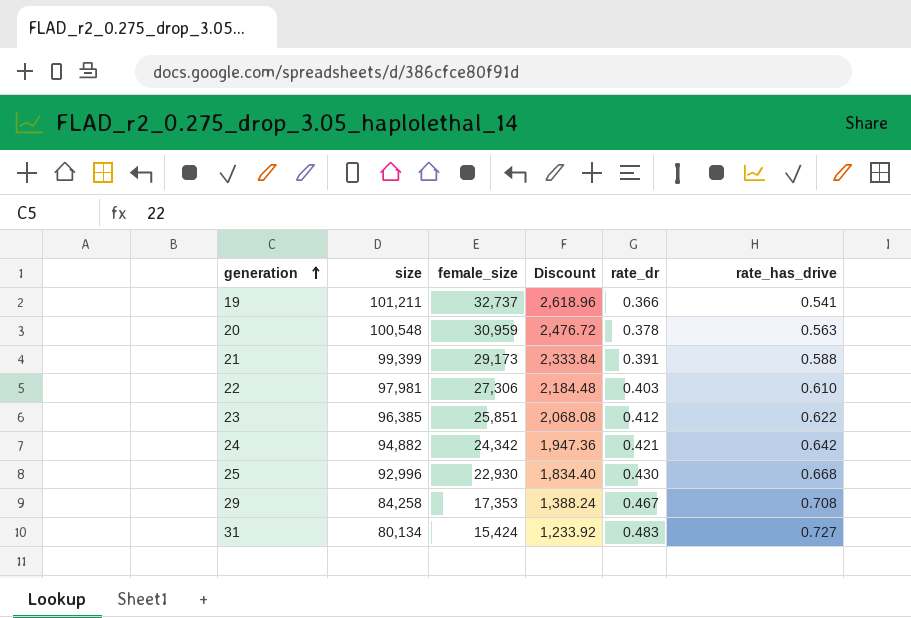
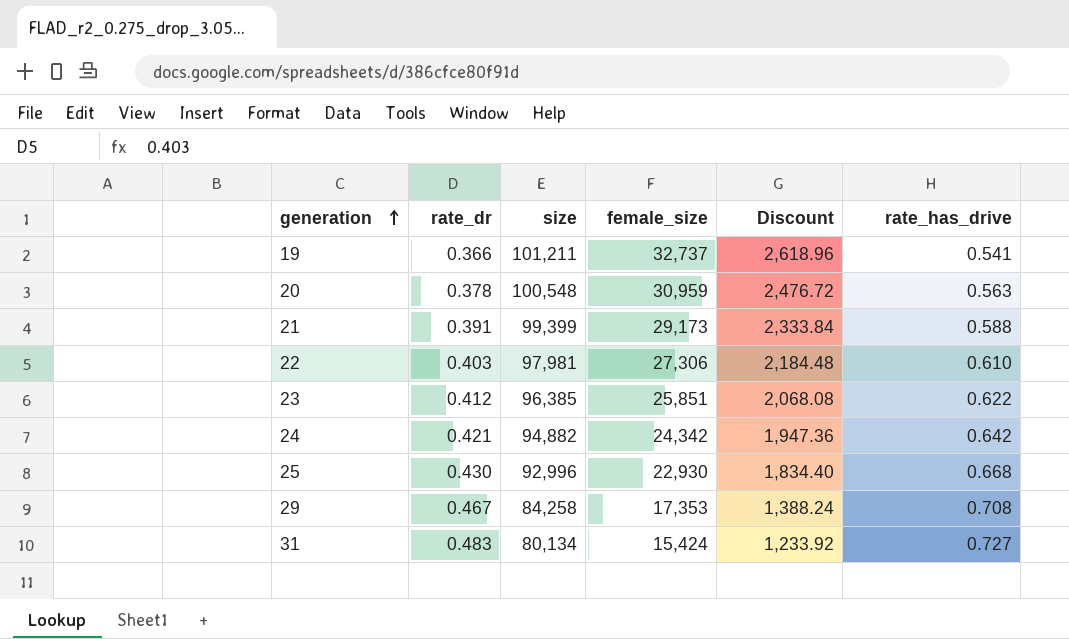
column rate_dr | position: 5 -> 2

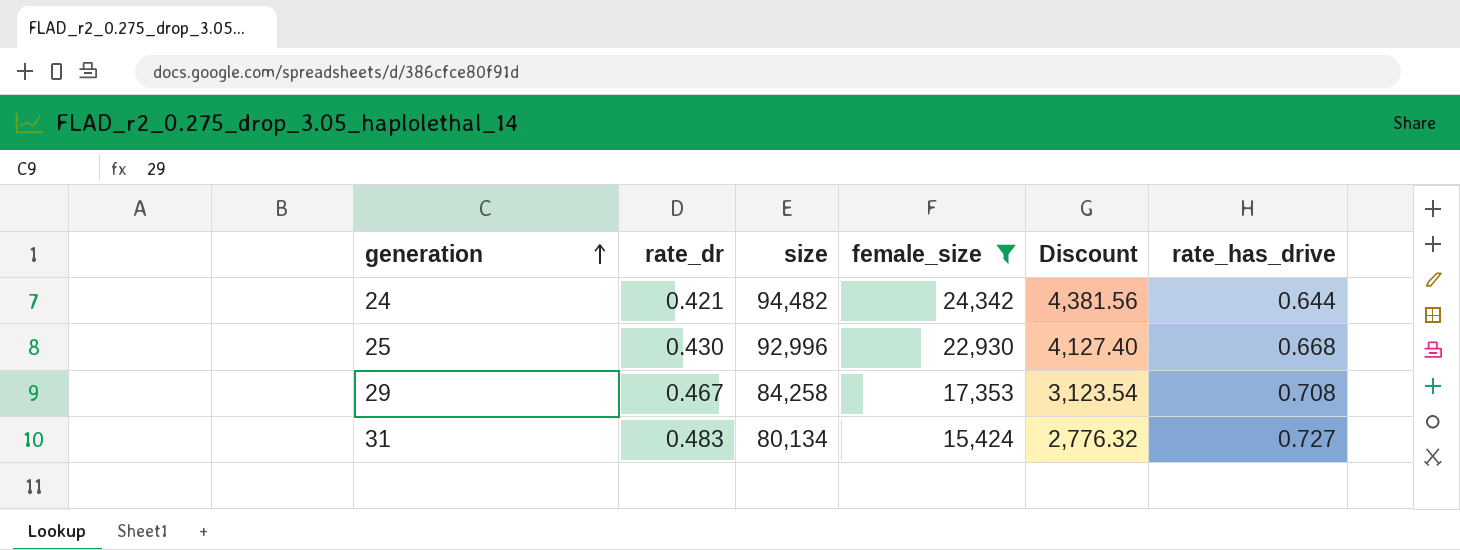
filter: none -> female_size <= 24,342
column Discount | formula: [female_size] * 0.08 -> [female_size] * 0.18
24 | size: 94,882 -> 94,482
24 | rate_has_drive: 0.642 -> 0.644

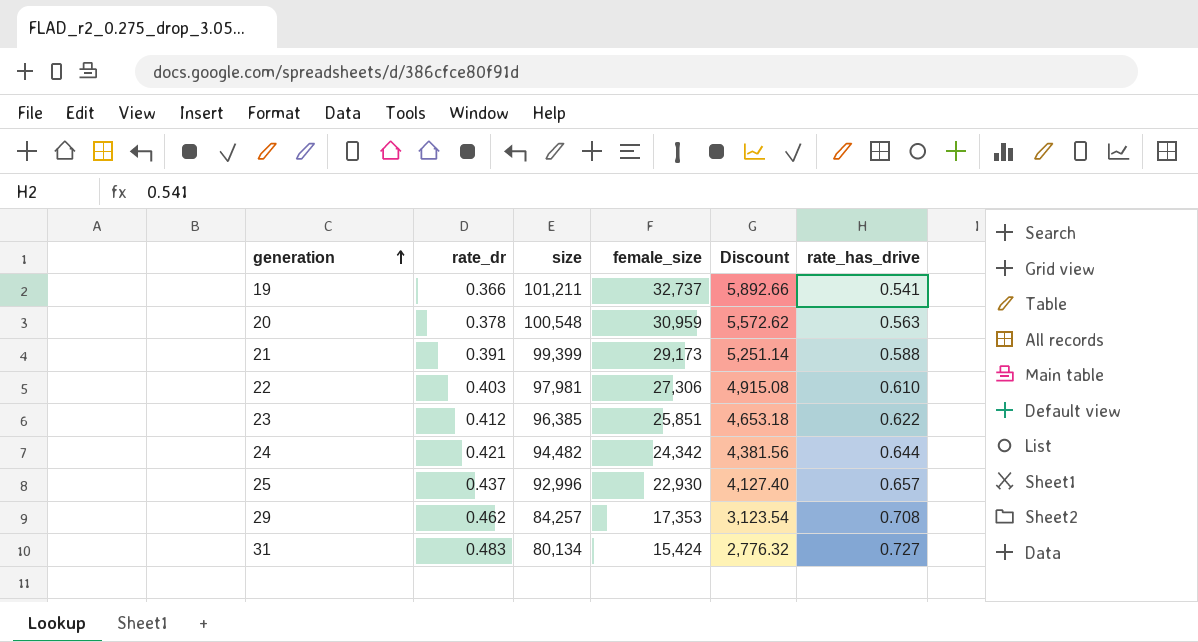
filter: female_size <= 24,342 -> none
25 | rate_dr: 0.430 -> 0.437
25 | rate_has_drive: 0.668 -> 0.657
29 | rate_dr: 0.467 -> 0.462
29 | size: 84,258 -> 84,257

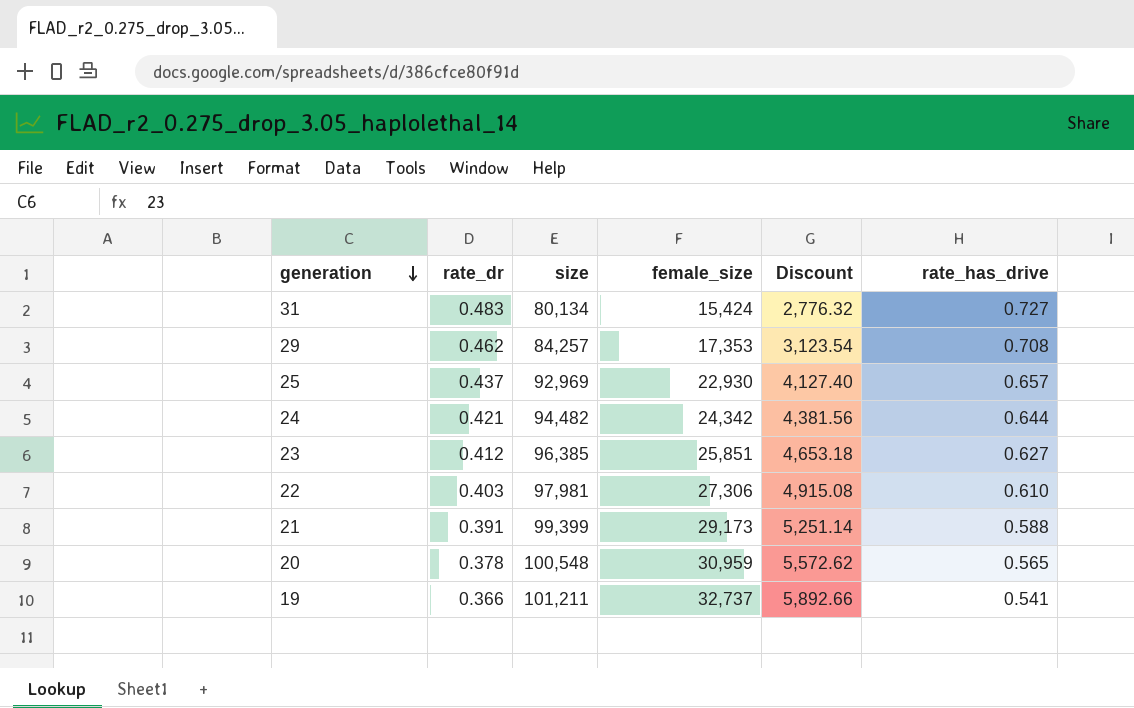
row order: generation ascending -> generation descending
25 | size: 92,996 -> 92,969
23 | rate_has_drive: 0.622 -> 0.627
20 | rate_has_drive: 0.563 -> 0.565

